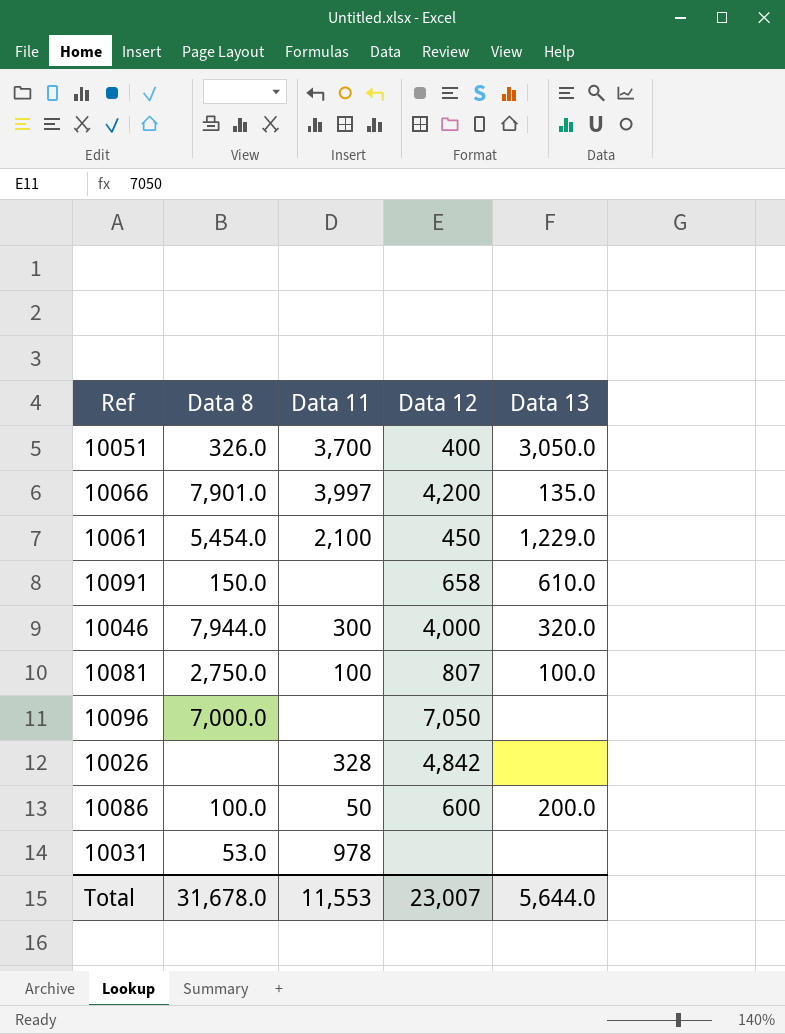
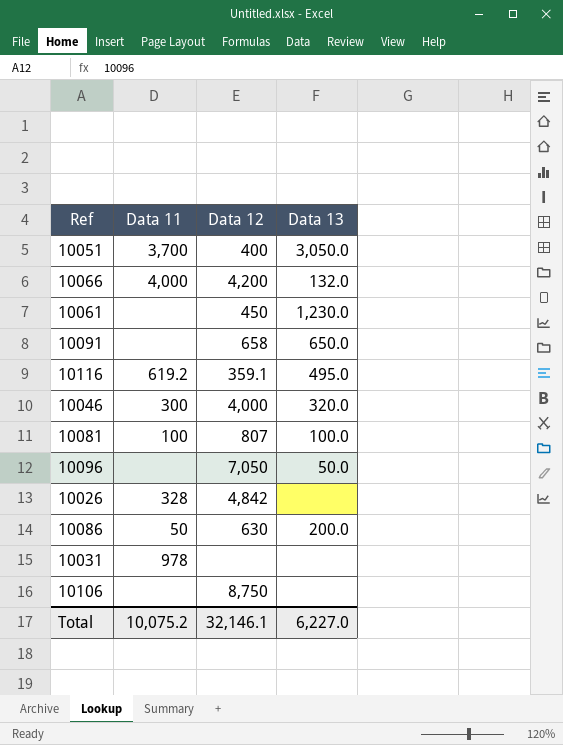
column Data 8 | position: 2 -> none
10066 | Data 11: 3,997 -> 4,000
10066 | Data 13: 135.0 -> 132.0
10061 | Data 11: 2,100 -> none
10061 | Data 13: 1,229.0 -> 1,230.0
10091 | Data 13: 610.0 -> 650.0
row 10116: none -> 619.2 | 359.1 | 495.0
10096 | Data 13: none -> 50.0
10086 | Data 12: 600 -> 630
row 10106: none -> none | 8,750 | none
Total | Data 11: 11,553 -> 10,075.2
Total | Data 12: 23,007 -> 32,146.1
Total | Data 13: 5,644.0 -> 6,227.0

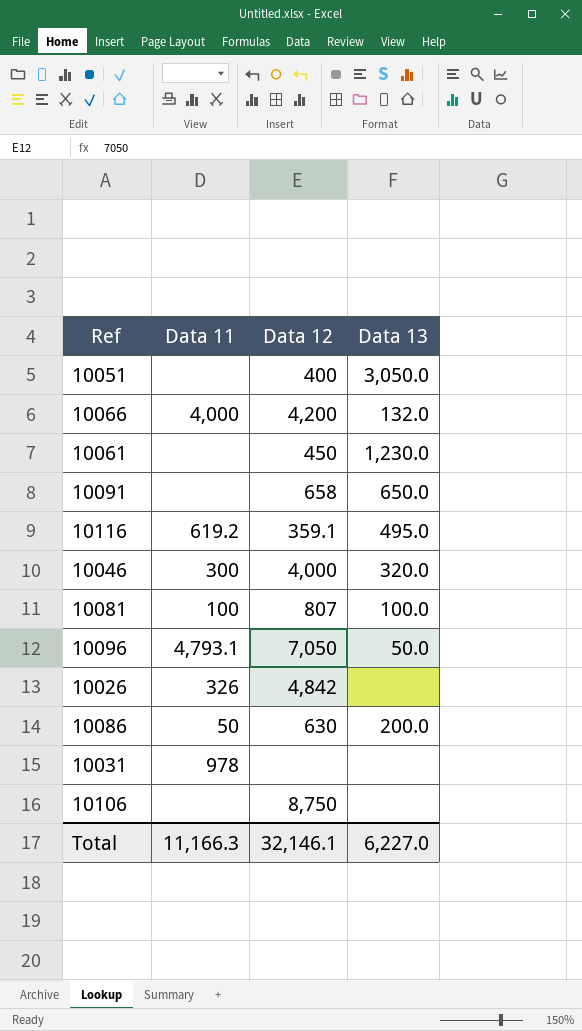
10051 | Data 11: 3,700 -> none
10096 | Data 11: none -> 4,793.1
10026 | Data 11: 328 -> 326
Total | Data 11: 10,075.2 -> 11,166.3

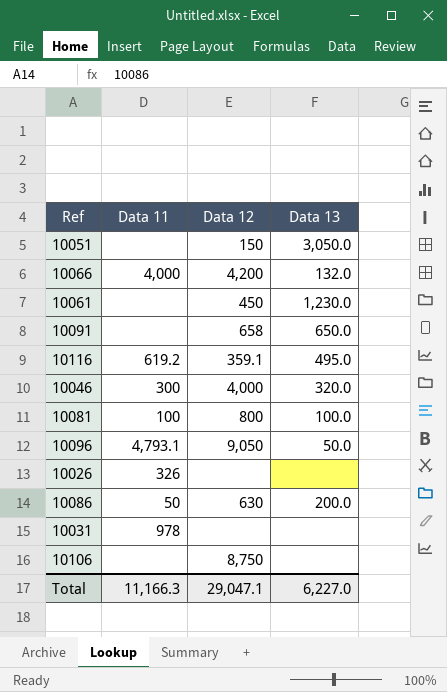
10051 | Data 12: 400 -> 150
10081 | Data 12: 807 -> 800
10096 | Data 12: 7,050 -> 9,050
10026 | Data 12: 4,842 -> none
Total | Data 12: 32,146.1 -> 29,047.1

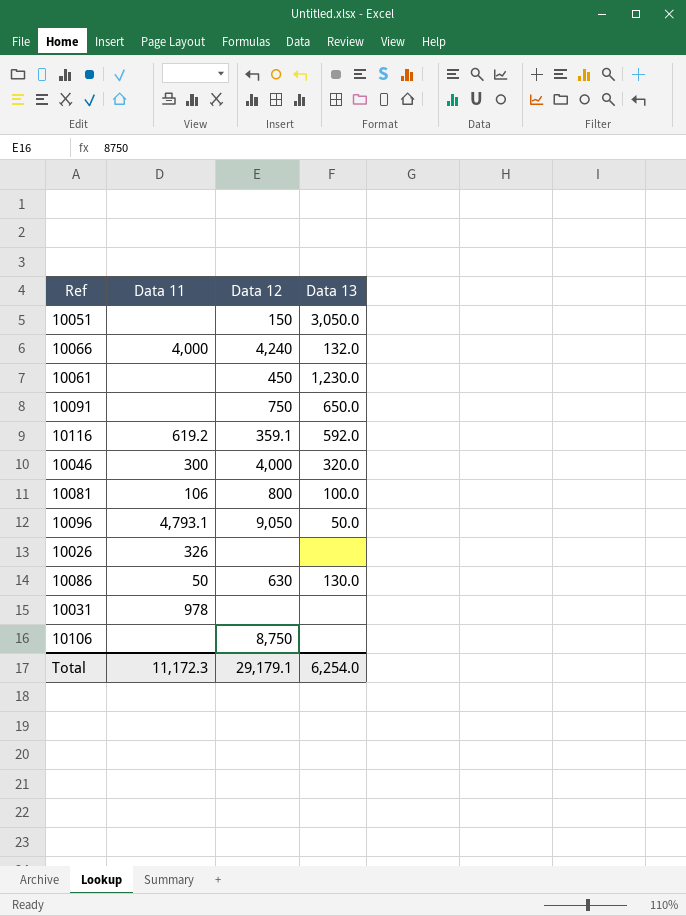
10066 | Data 12: 4,200 -> 4,240
10091 | Data 12: 658 -> 750
10116 | Data 13: 495.0 -> 592.0
10081 | Data 11: 100 -> 106
10086 | Data 13: 200.0 -> 130.0
Total | Data 11: 11,166.3 -> 11,172.3
Total | Data 12: 29,047.1 -> 29,179.1
Total | Data 13: 6,227.0 -> 6,254.0

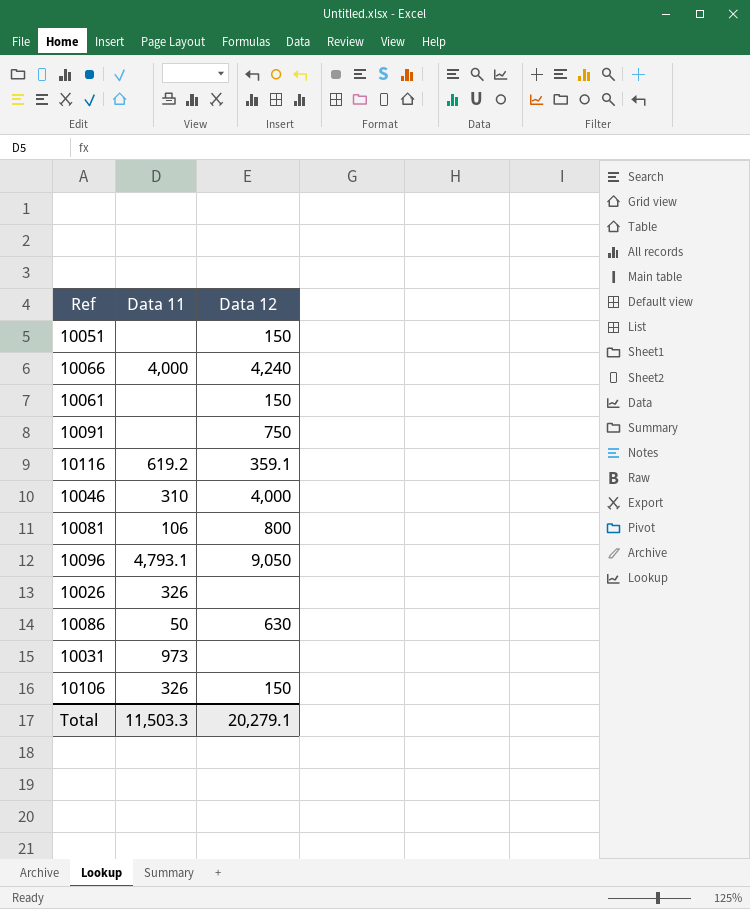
column Data 13 | position: 4 -> none
10061 | Data 12: 450 -> 150
10046 | Data 11: 300 -> 310
10031 | Data 11: 978 -> 973
10106 | Data 11: none -> 326
10106 | Data 12: 8,750 -> 150
Total | Data 11: 11,172.3 -> 11,503.3
Total | Data 12: 29,179.1 -> 20,279.1

